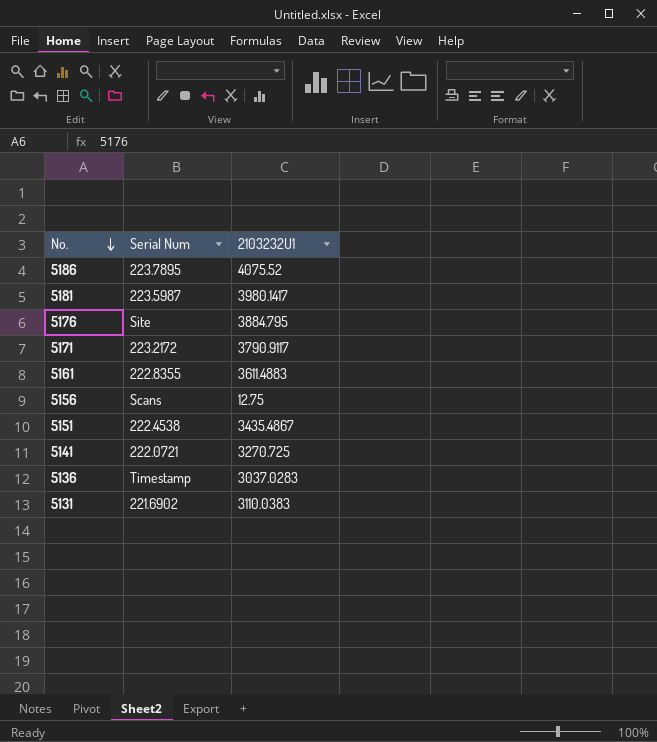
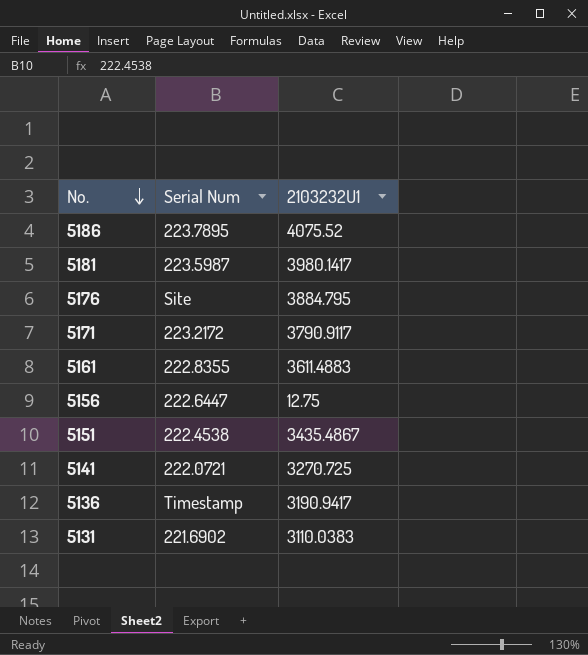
5156 | Serial Num: Scans -> 222.6447
5136 | 2103232U1: 3037.0283 -> 3190.9417

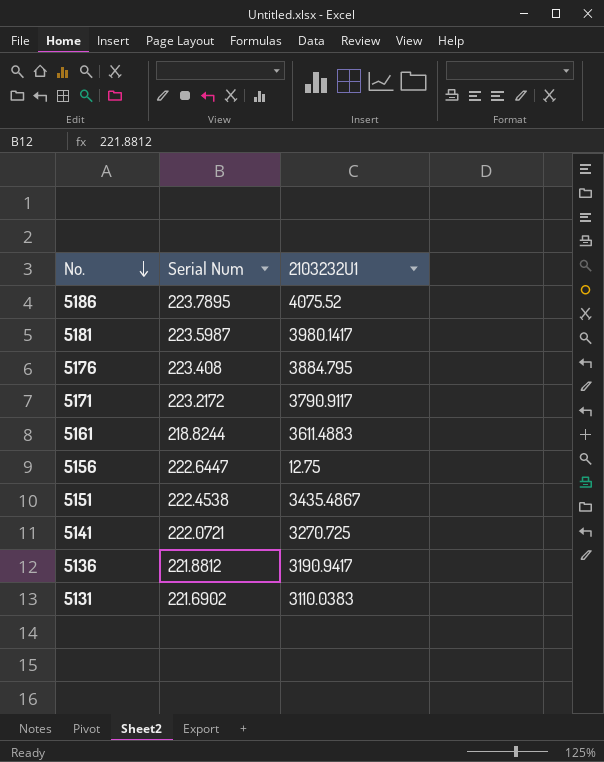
5176 | Serial Num: Site -> 223.408
5161 | Serial Num: 222.8355 -> 218.8244
5136 | Serial Num: Timestamp -> 221.8812

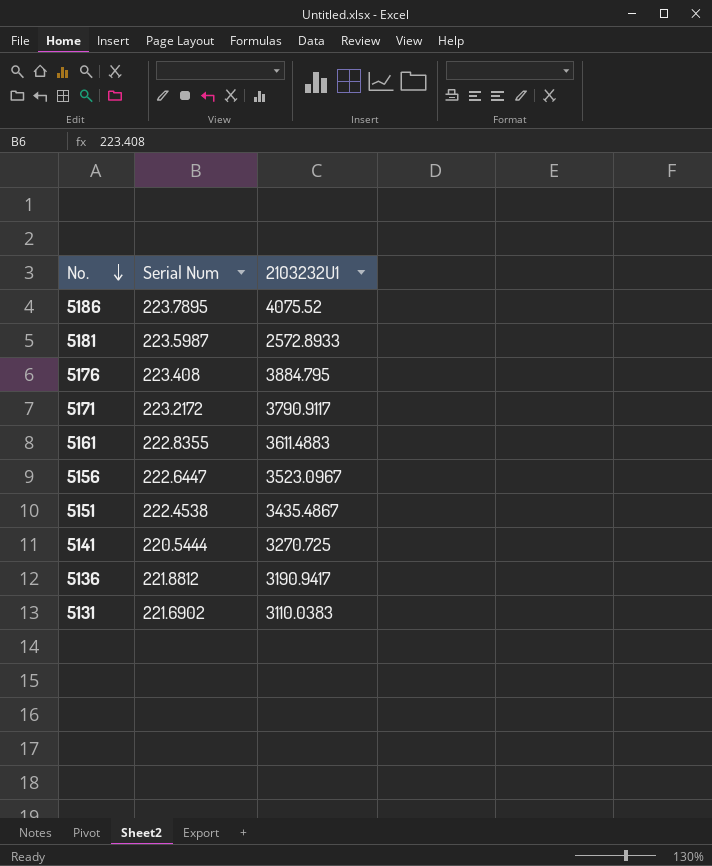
5181 | 2103232U1: 3980.1417 -> 2572.8933
5161 | Serial Num: 218.8244 -> 222.8355
5156 | 2103232U1: 12.75 -> 3523.0967
5141 | Serial Num: 222.0721 -> 220.5444

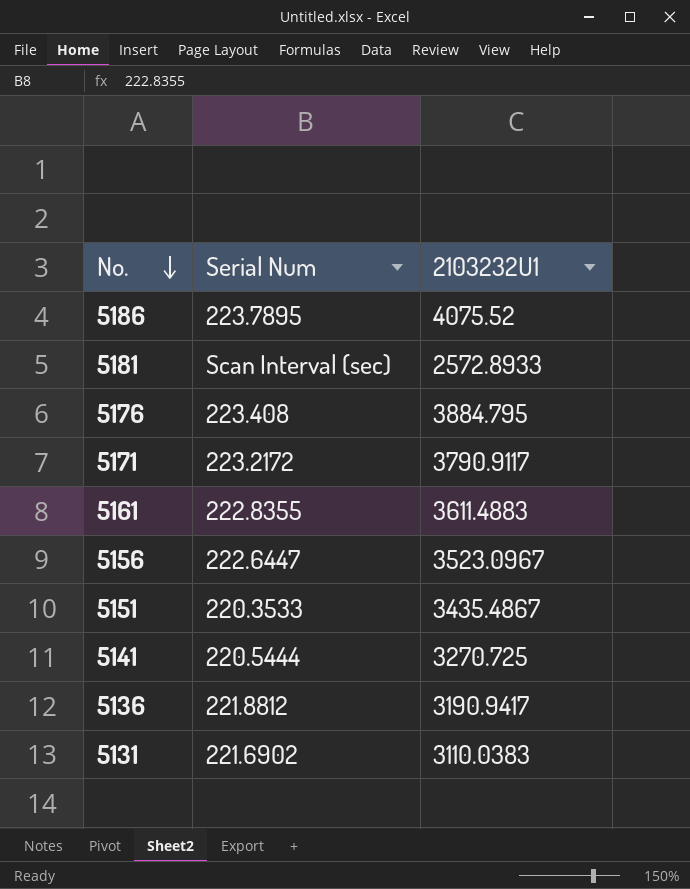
5181 | Serial Num: 223.5987 -> Scan Interval (sec)
5151 | Serial Num: 222.4538 -> 220.3533

